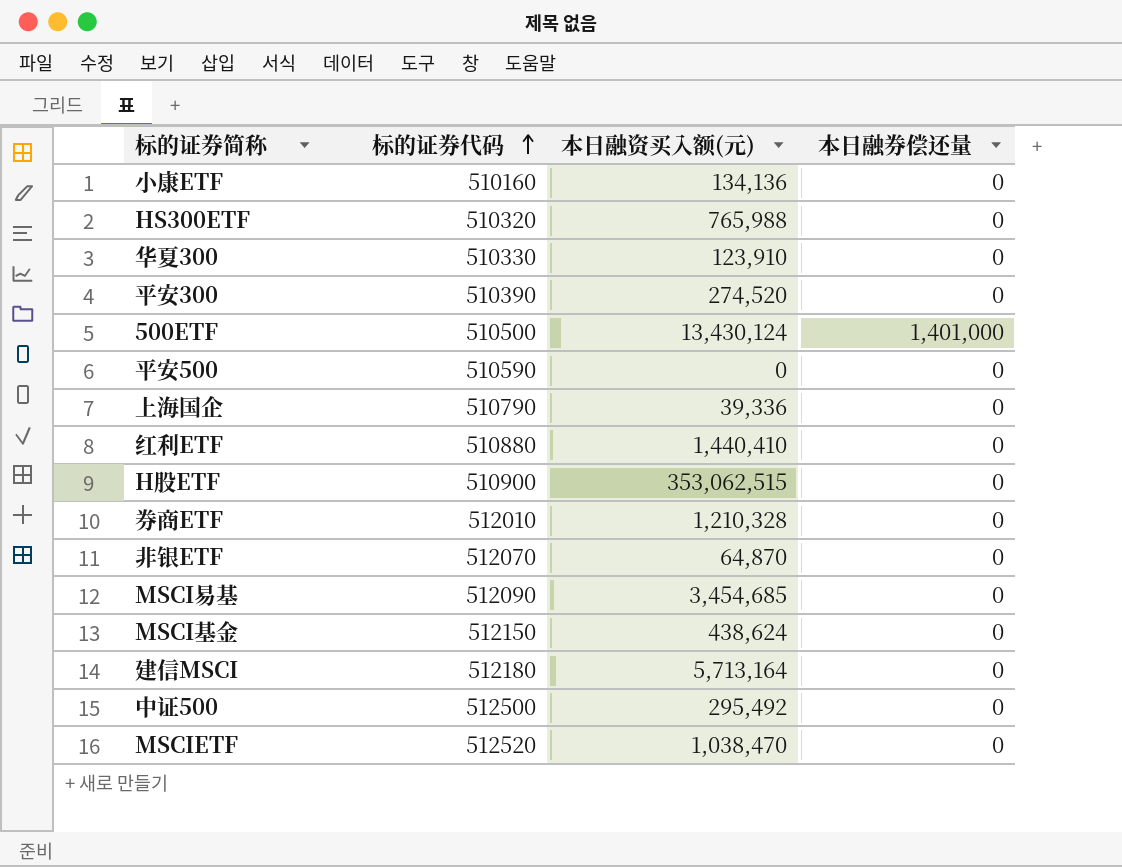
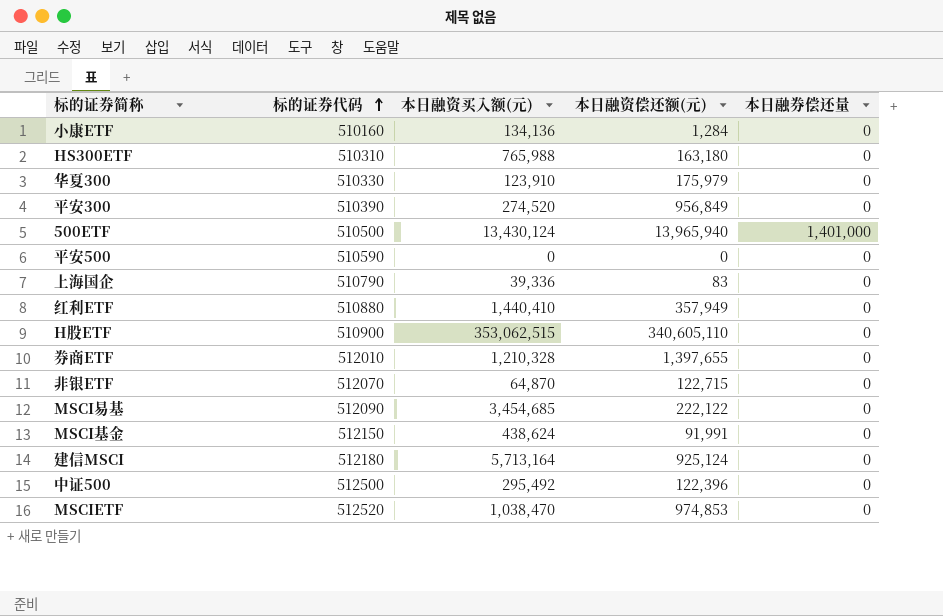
column 本日融资偿还额(元) | position: none -> 4
HS300ETF | 标的证券代码: 510320 -> 510310

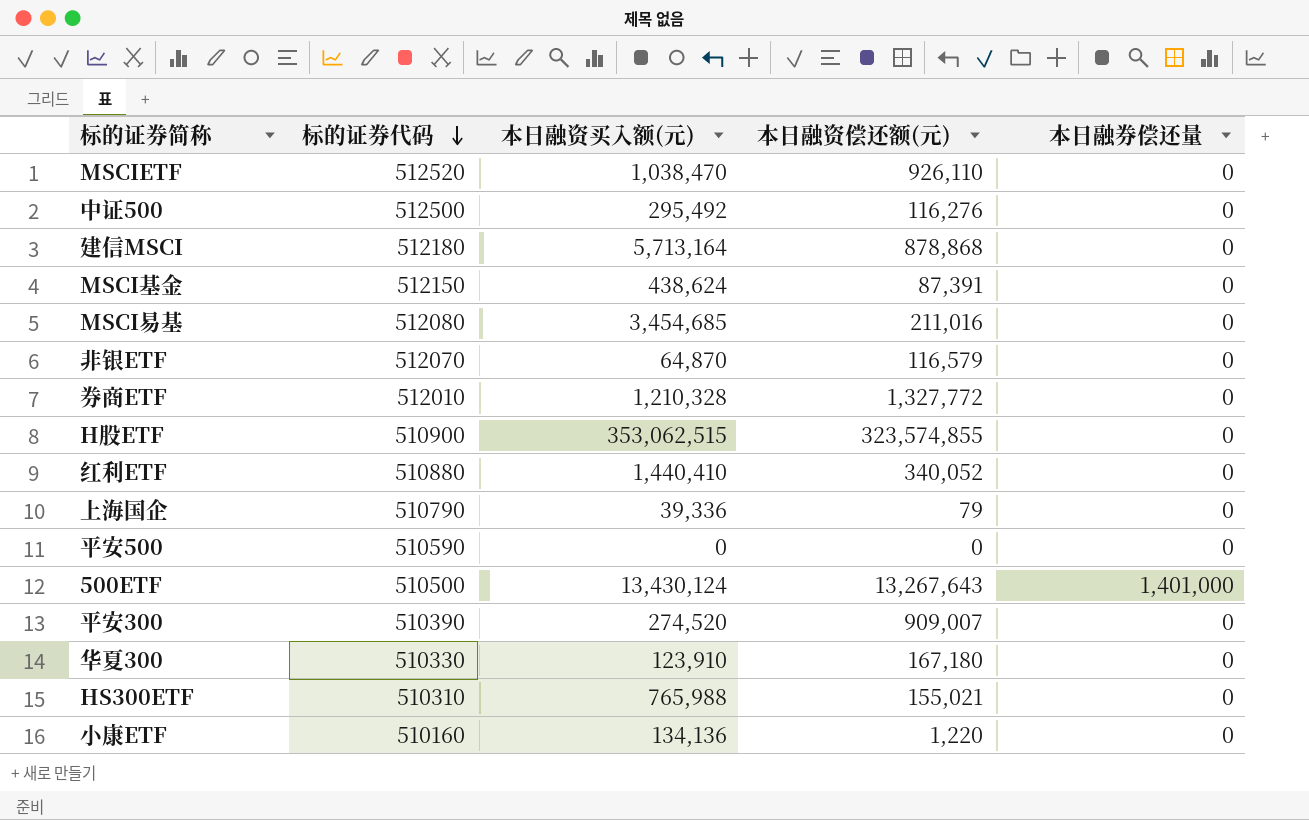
row order: 标的证券代码 ascending -> 标的证券代码 descending
MSCIETF | 本日融资偿还额(元): 974,853 -> 926,110
中证500 | 本日融资偿还额(元): 122,396 -> 116,276
建信MSCI | 本日融资偿还额(元): 925,124 -> 878,868
MSCI基金 | 本日融资偿还额(元): 91,991 -> 87,391
MSCI易基 | 标的证券代码: 512090 -> 512080
MSCI易基 | 本日融资偿还额(元): 222,122 -> 211,016
非银ETF | 本日融资偿还额(元): 122,715 -> 116,579
券商ETF | 本日融资偿还额(元): 1,397,655 -> 1,327,772
H股ETF | 本日融资偿还额(元): 340,605,110 -> 323,574,855
红利ETF | 本日融资偿还额(元): 357,949 -> 340,052
上海国企 | 本日融资偿还额(元): 83 -> 79
500ETF | 本日融资偿还额(元): 13,965,940 -> 13,267,643
平安300 | 本日融资偿还额(元): 956,849 -> 909,007
华夏300 | 本日融资偿还额(元): 175,979 -> 167,180
HS300ETF | 本日融资偿还额(元): 163,180 -> 155,021
小康ETF | 本日融资偿还额(元): 1,284 -> 1,220

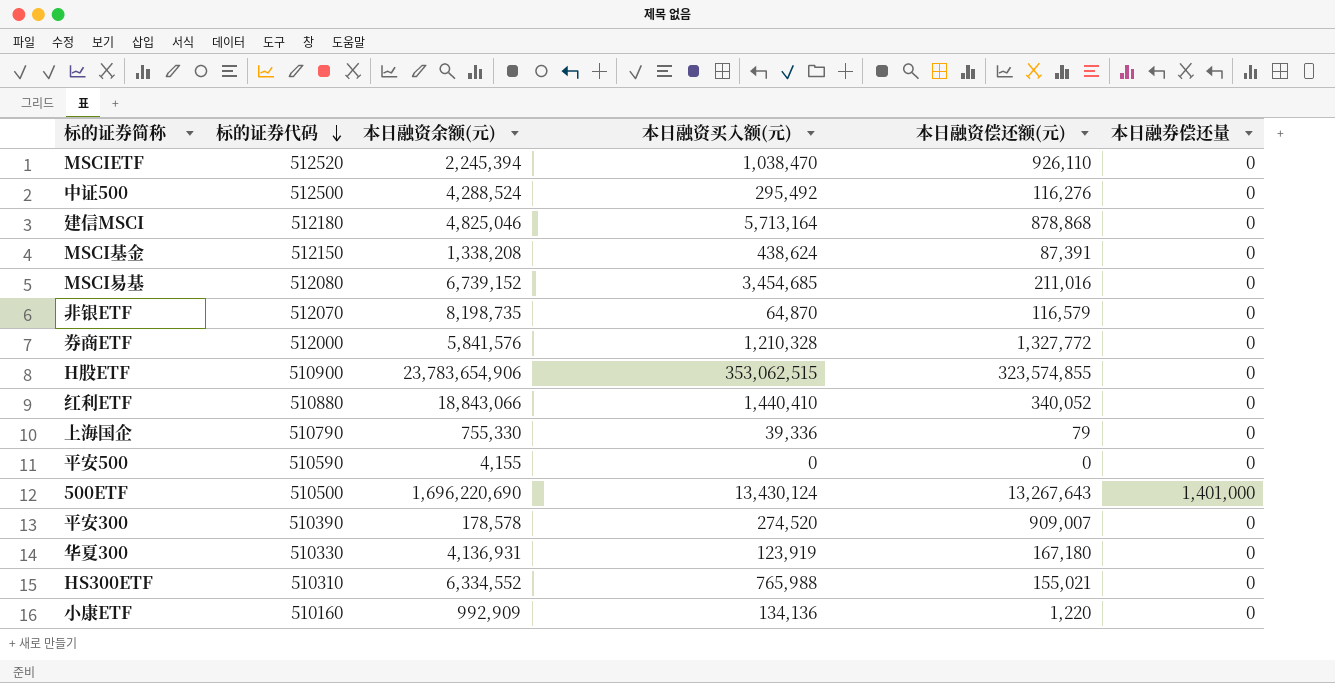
column 本日融资余额(元) | position: none -> 3
券商ETF | 标的证券代码: 512010 -> 512000
华夏300 | 本日融资买入额(元): 123,910 -> 123,919

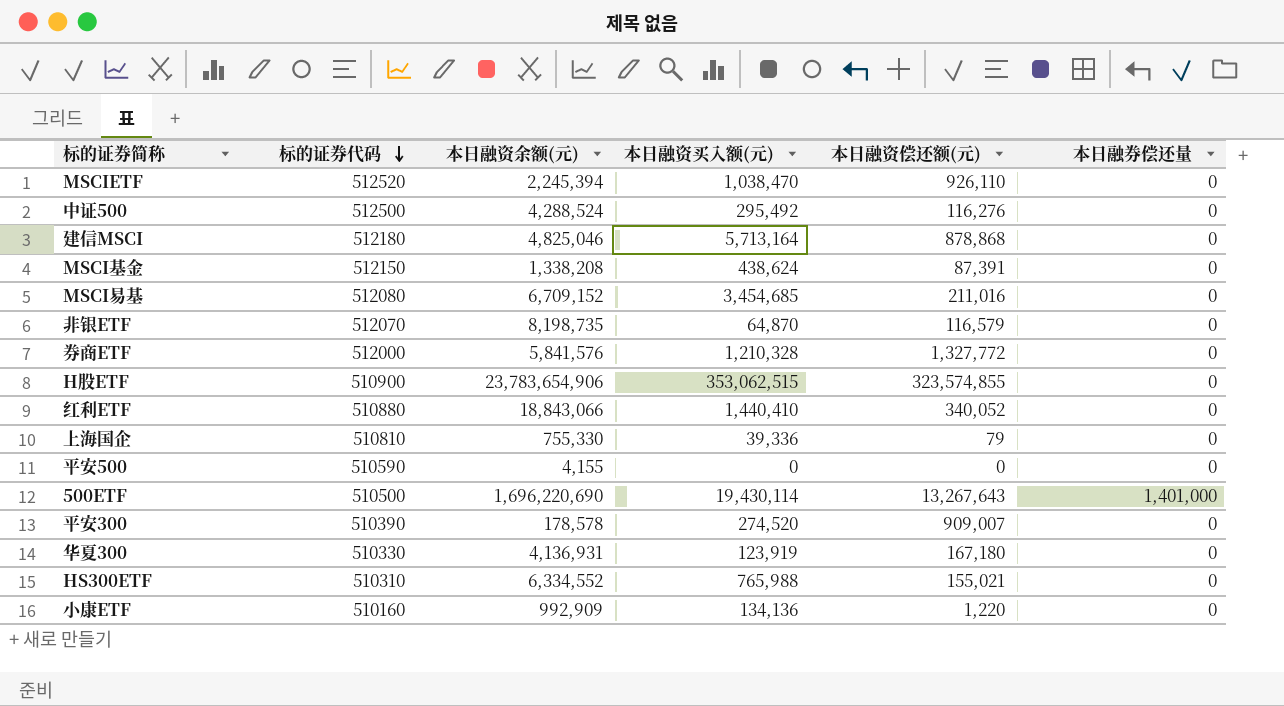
MSCI易基 | 本日融资余额(元): 6,739,152 -> 6,709,152
上海国企 | 标的证券代码: 510790 -> 510810
500ETF | 本日融资买入额(元): 13,430,124 -> 19,430,114

